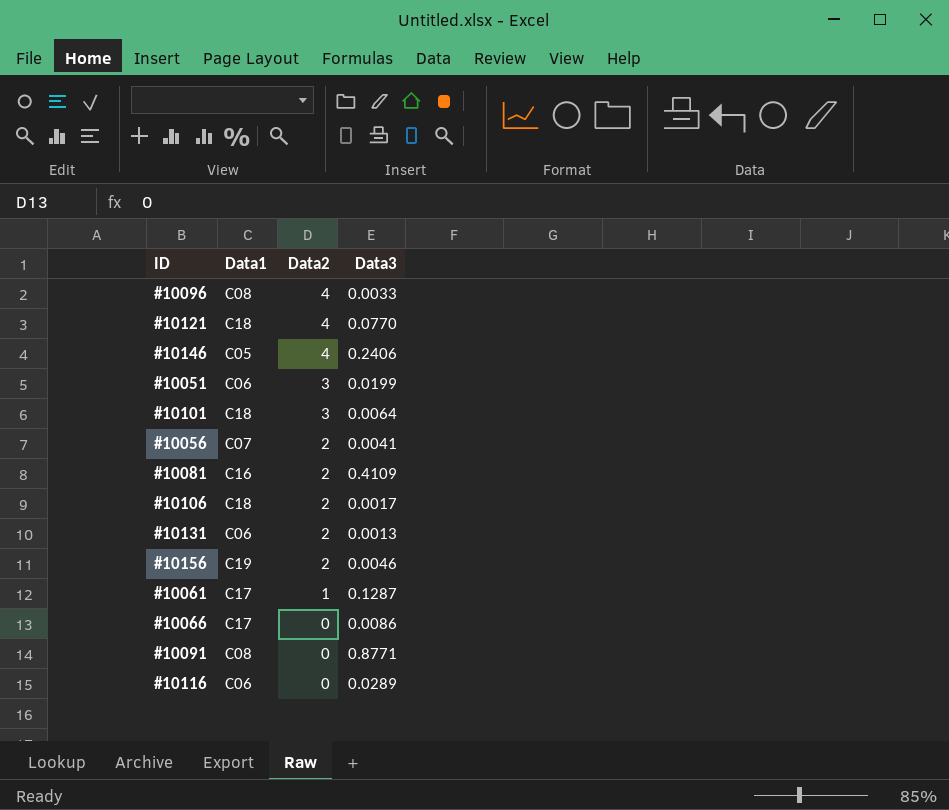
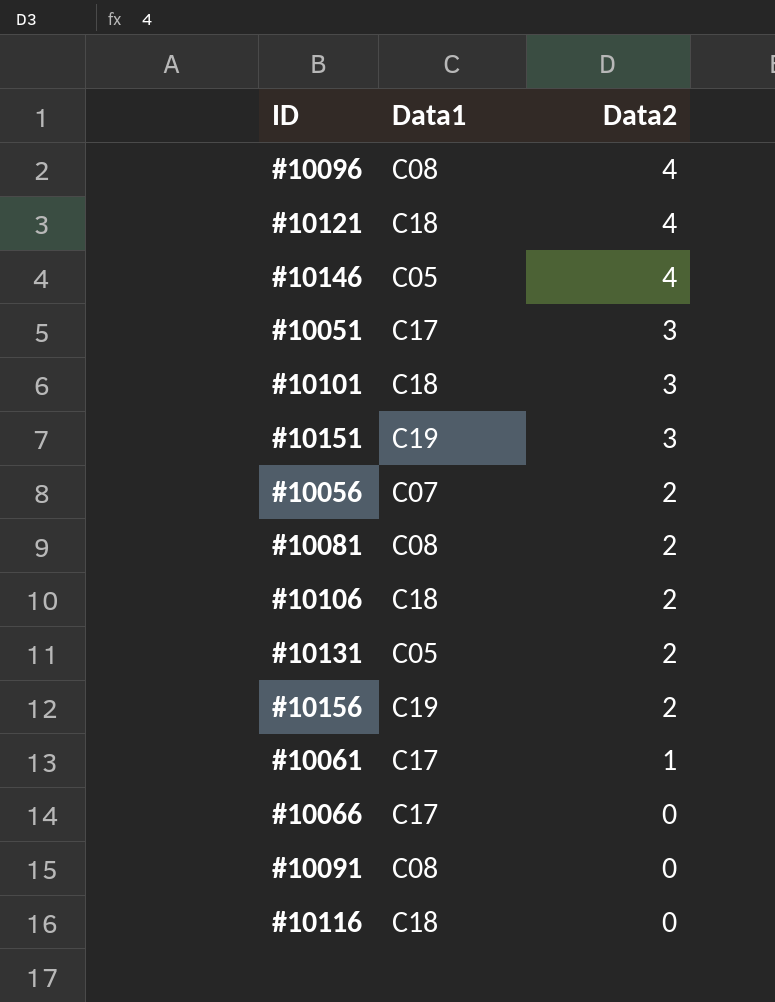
column Data3 | position: 4 -> none
#10051 | Data1: C06 -> C17
row #10151: none -> C19 | 3
#10081 | Data1: C16 -> C08
#10131 | Data1: C06 -> C05
#10116 | Data1: C06 -> C18

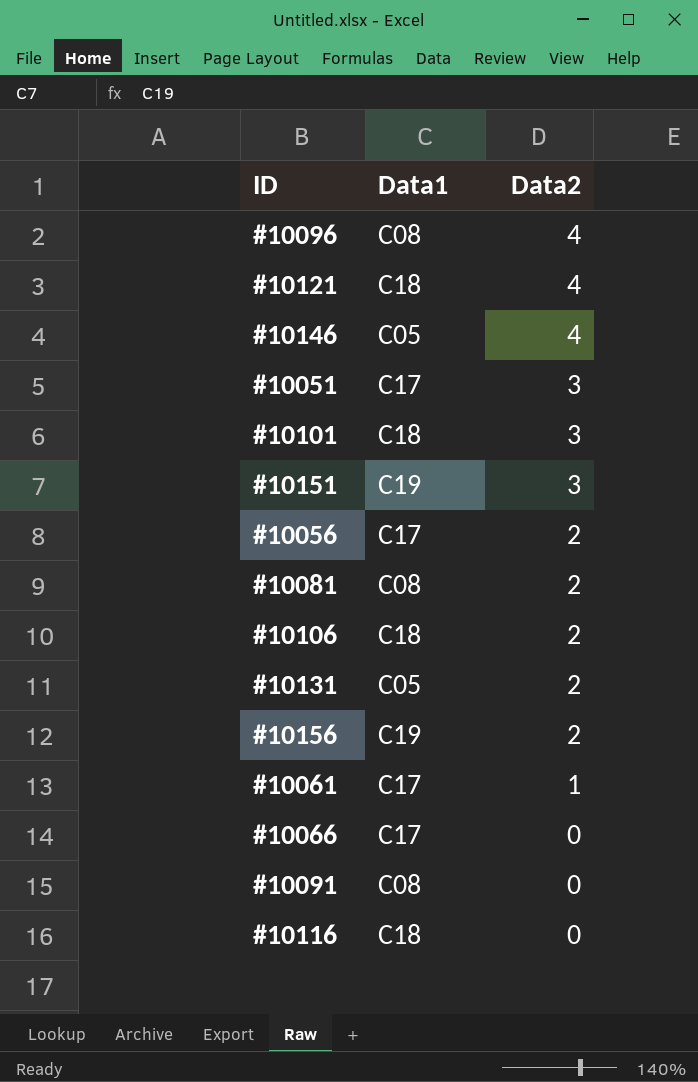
#10056 | Data1: C07 -> C17

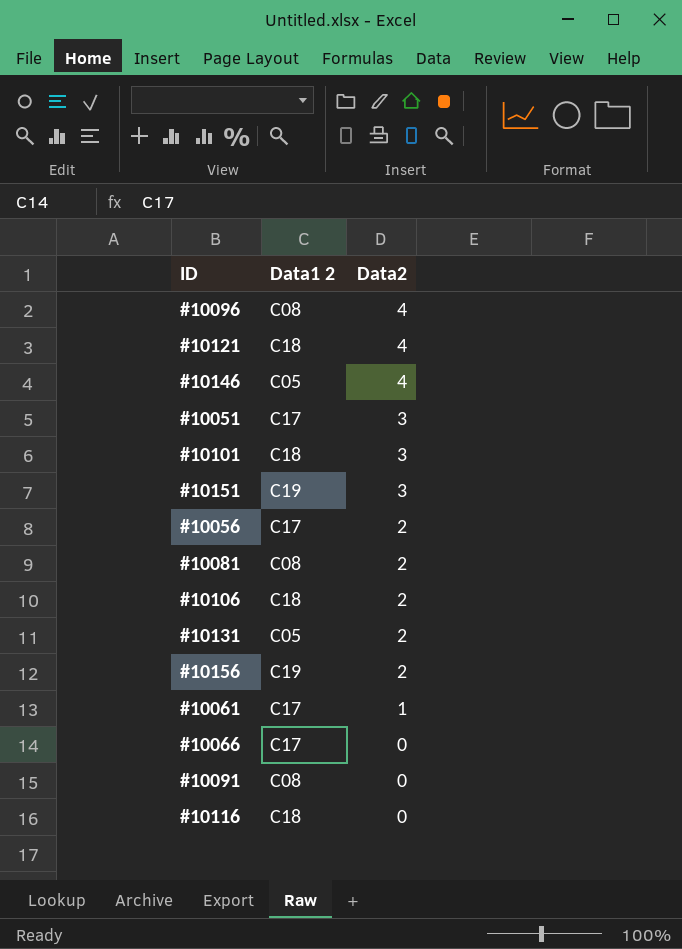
column name: Data1 -> Data1 2

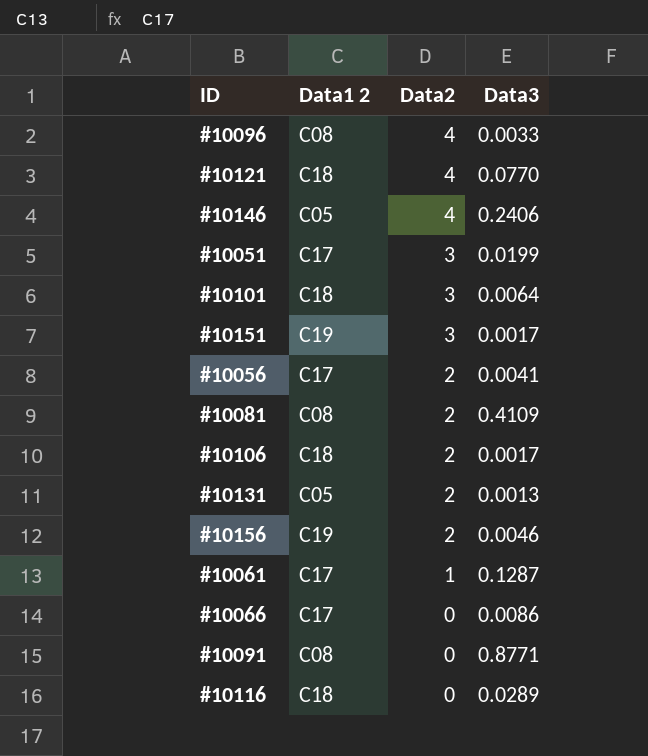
column Data3 | position: none -> 4

